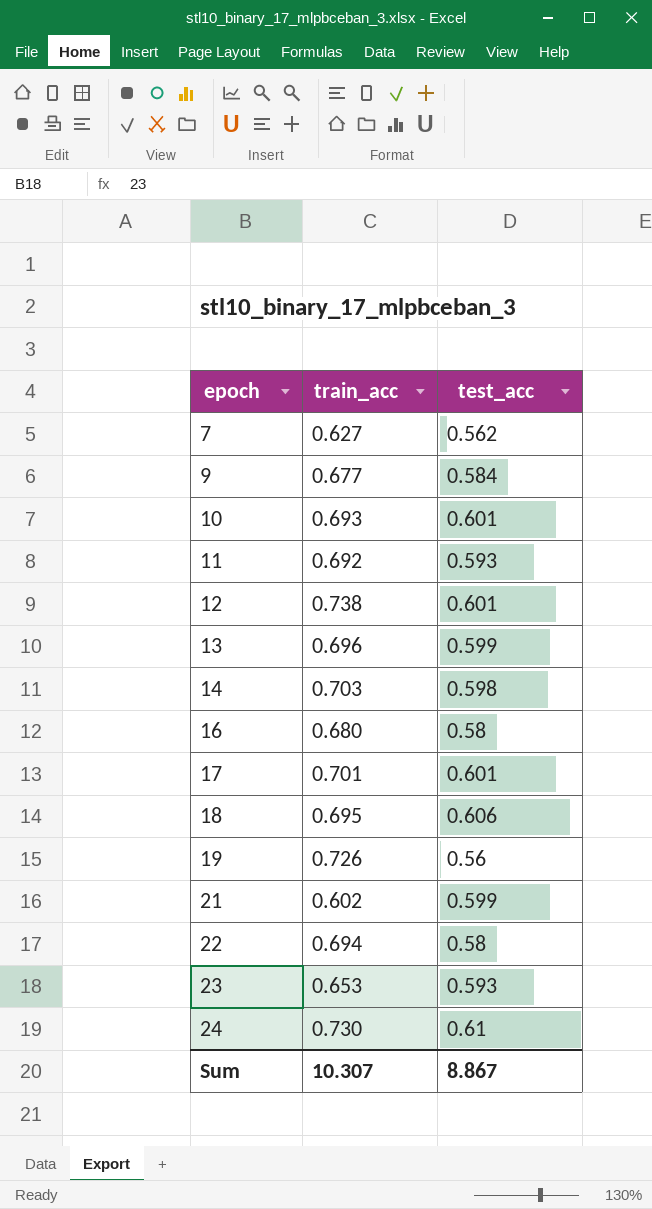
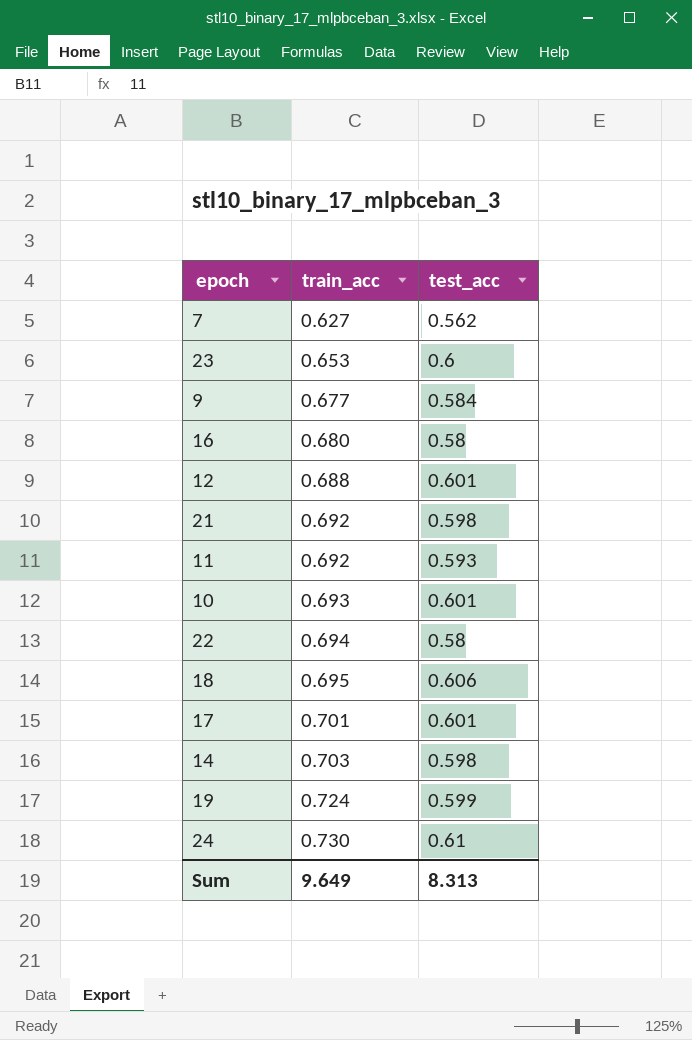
row order: epoch ascending -> train_acc ascending
row 13: 0.696 | 0.599 -> none
23 | test_acc: 0.593 -> 0.6
12 | train_acc: 0.738 -> 0.688
21 | train_acc: 0.602 -> 0.692
21 | test_acc: 0.599 -> 0.598
19 | train_acc: 0.726 -> 0.724
19 | test_acc: 0.56 -> 0.599
Sum | train_acc: 10.307 -> 9.649
Sum | test_acc: 8.867 -> 8.313

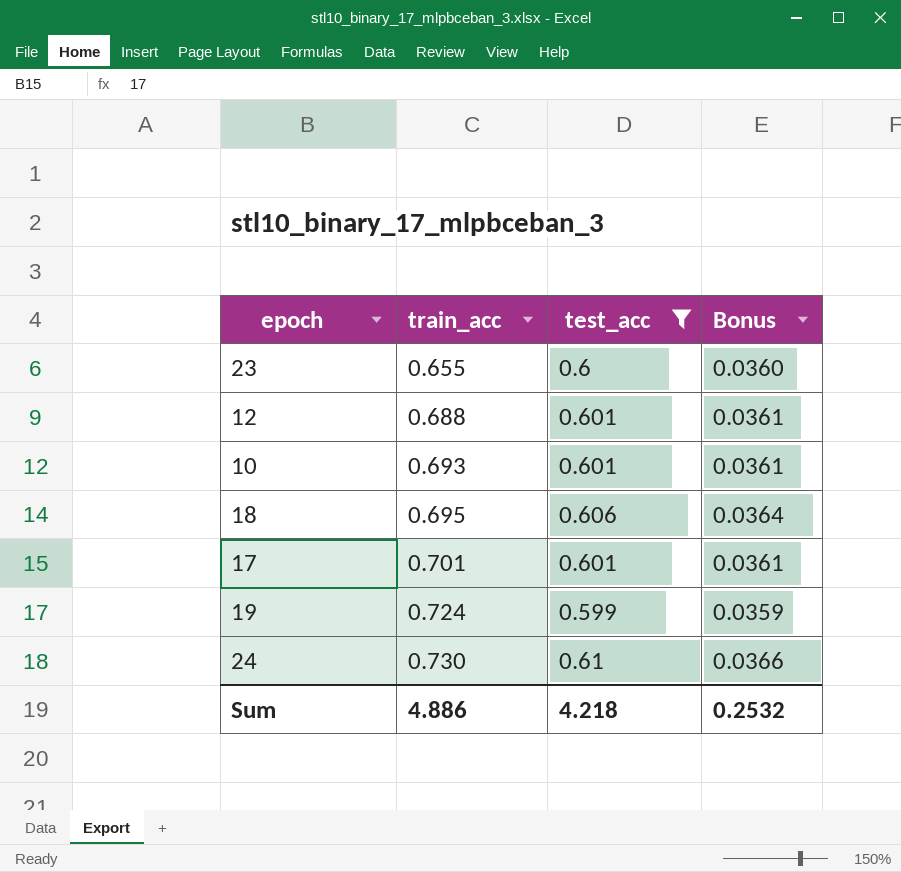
filter: none -> test_acc >= 0.599
column Bonus | formula: none -> [test_acc] * 0.06
23 | train_acc: 0.653 -> 0.655
Sum | train_acc: 9.649 -> 4.886
Sum | test_acc: 8.313 -> 4.218

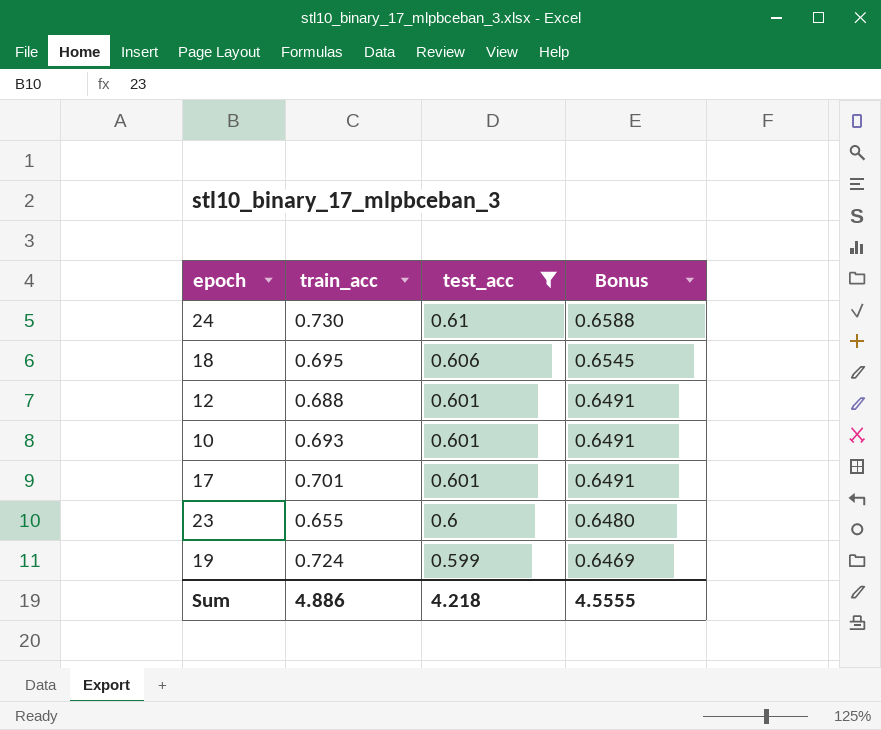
row order: train_acc ascending -> test_acc descending
column Bonus | formula: [test_acc] * 0.06 -> [test_acc] * 1.08
Sum | Bonus: 0.2532 -> 4.5555

